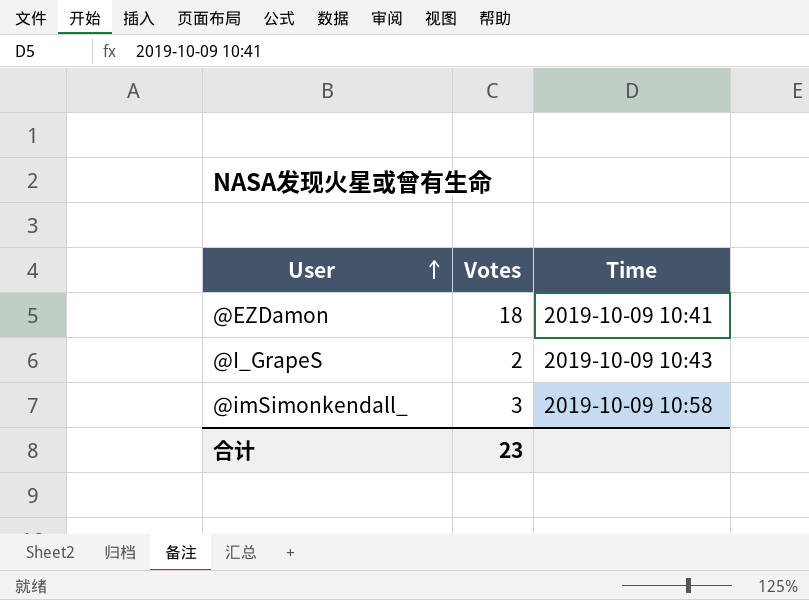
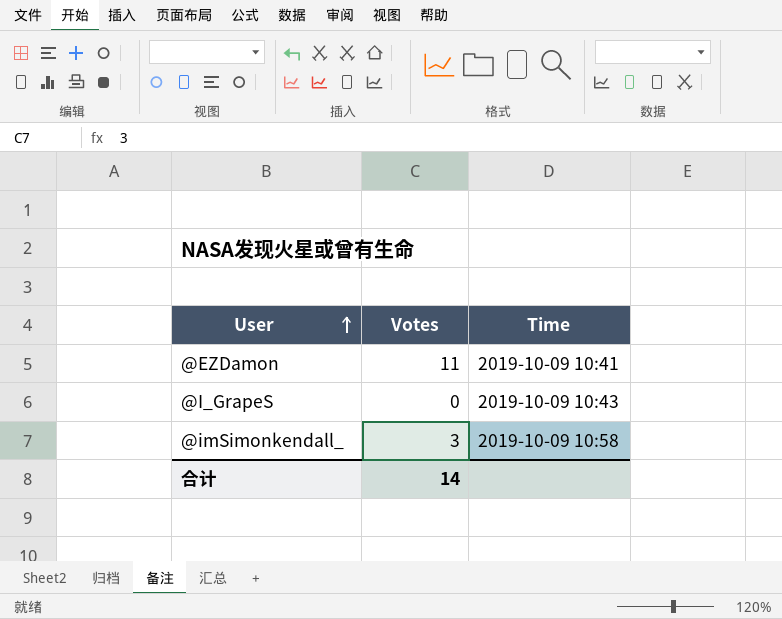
@EZDamon | Votes: 18 -> 11
@I_GrapeS | Votes: 2 -> 0
合计 | Votes: 23 -> 14

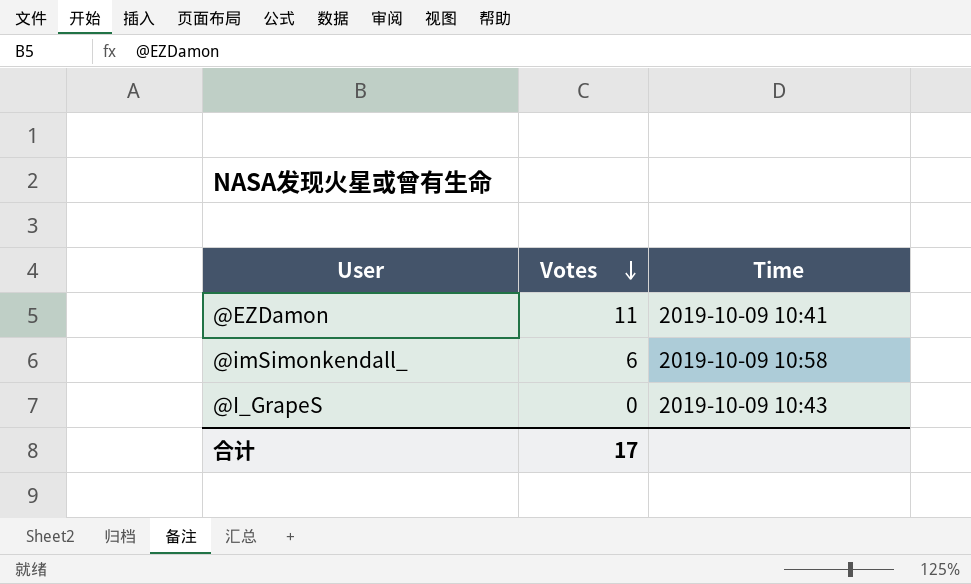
row order: User ascending -> Votes descending
@imSimonkendall_ | Votes: 3 -> 6
合计 | Votes: 14 -> 17

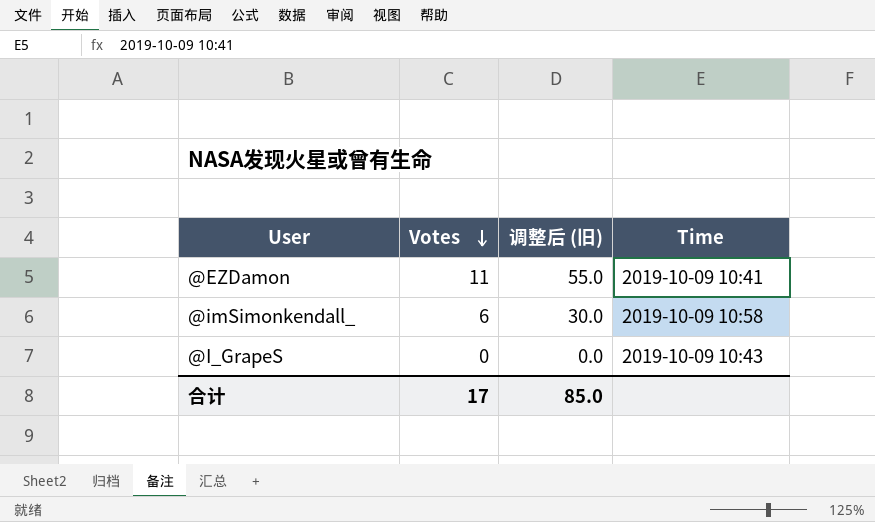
column 调整后 (旧) | formula: none -> [Votes] * 5

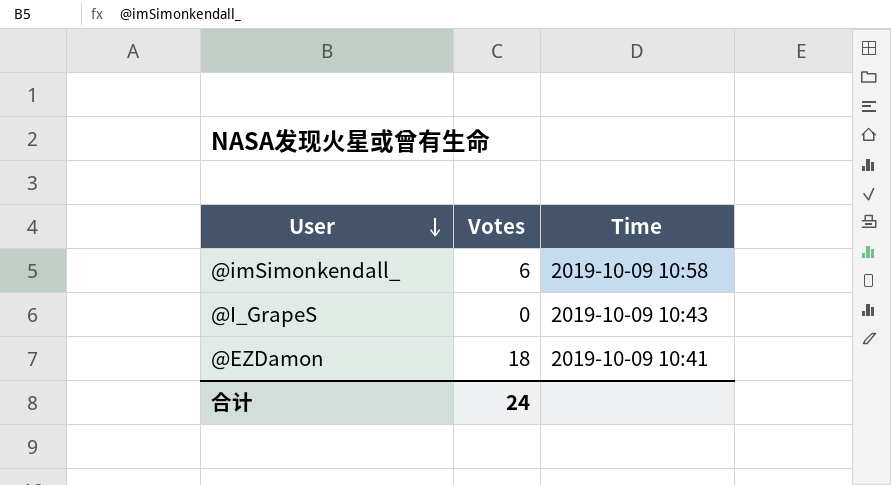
row order: Votes descending -> User descending
column 调整后 (旧) | formula: [Votes] * 5 -> none
@EZDamon | Votes: 11 -> 18
合计 | Votes: 17 -> 24

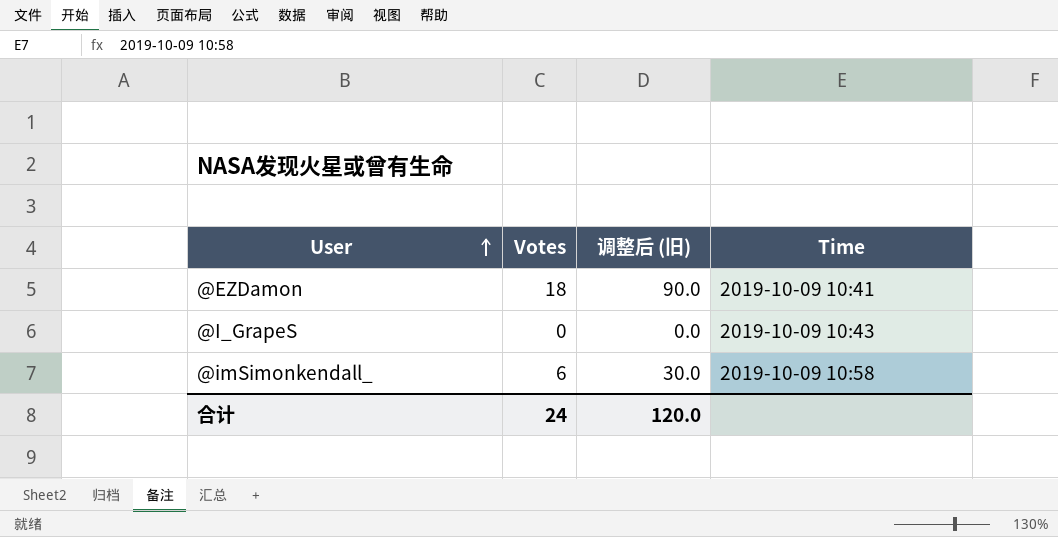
row order: User descending -> User ascending
column 调整后 (旧) | formula: none -> [Votes] * 5

